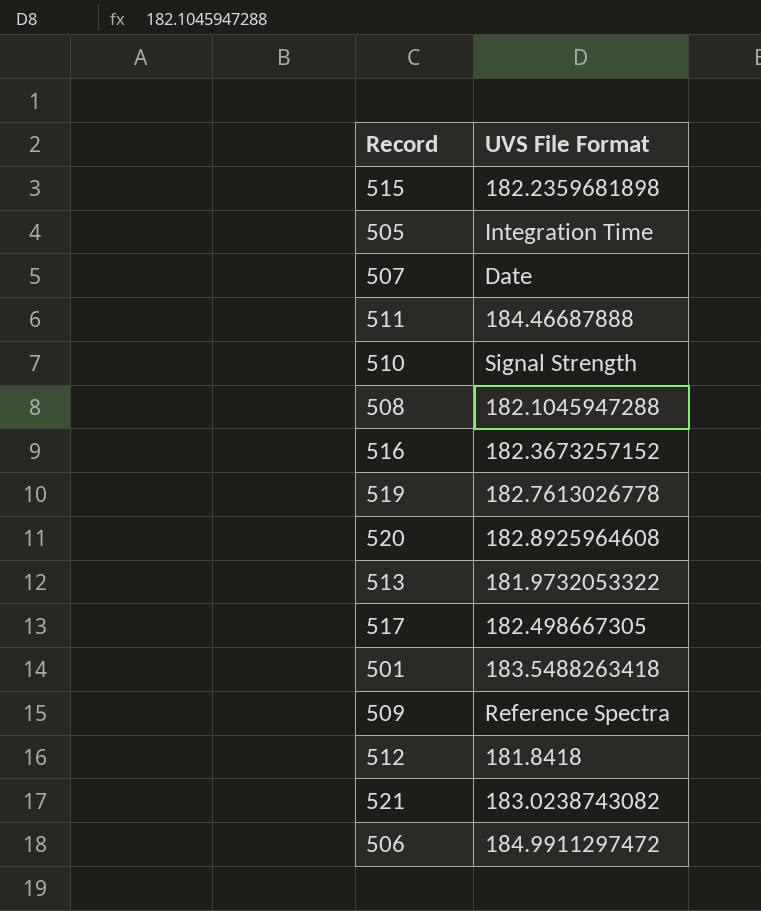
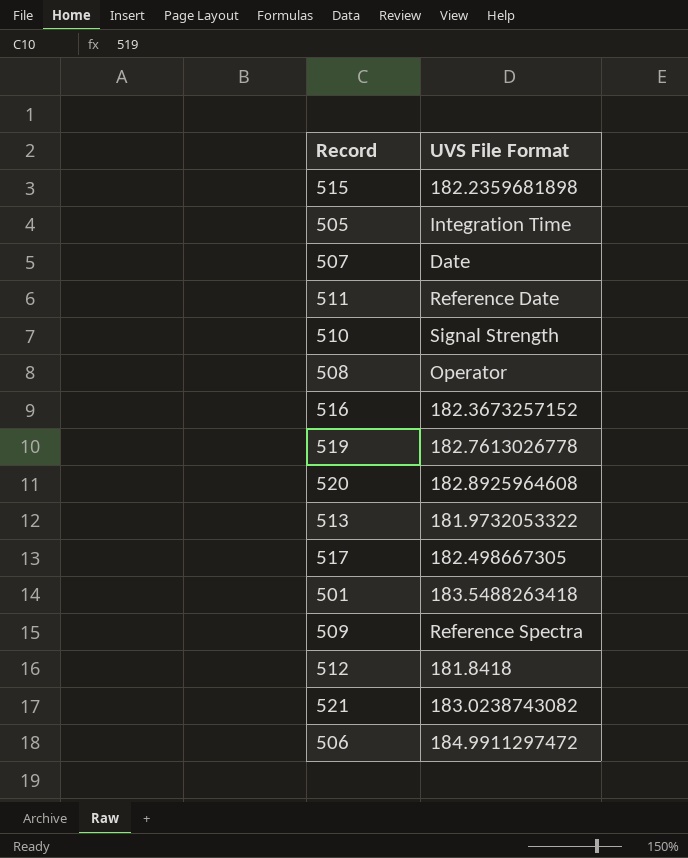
511 | UVS File Format: 184.46687888 -> Reference Date
508 | UVS File Format: 182.1045947288 -> Operator

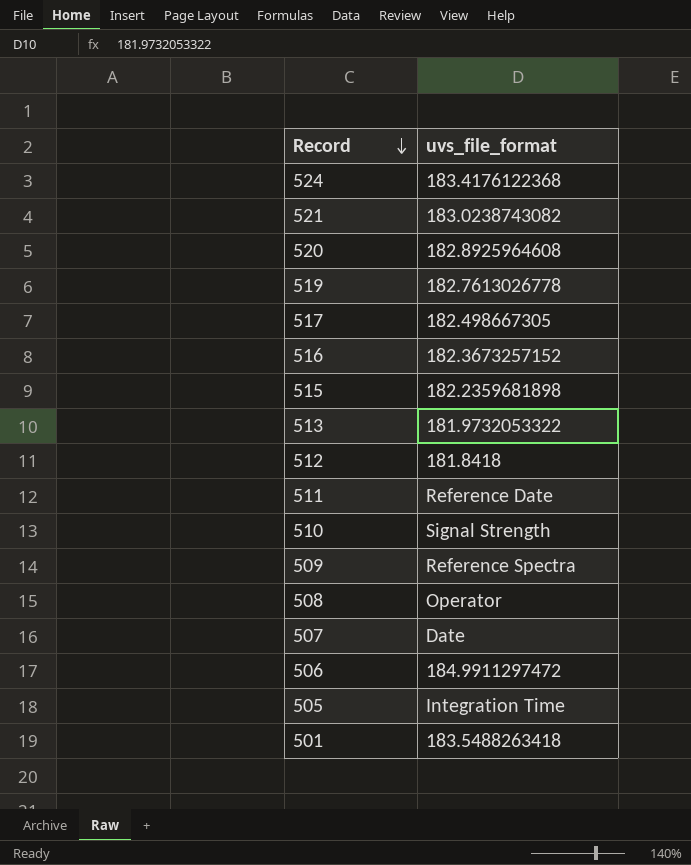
row order: none -> Record descending
column name: UVS File Format -> uvs_file_format
row 524: none -> 183.4176122368

